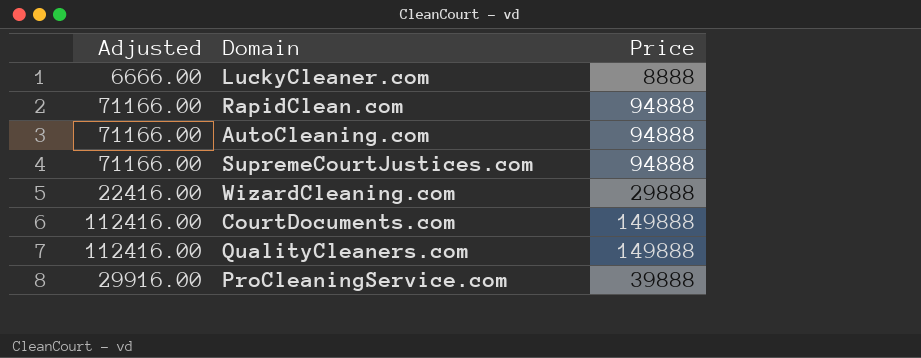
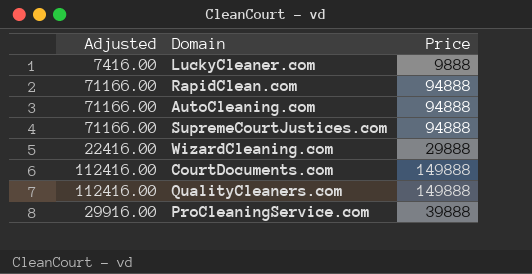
LuckyCleaner.com | Adjusted: 6666.00 -> 7416.00
LuckyCleaner.com | Price: 8888 -> 9888

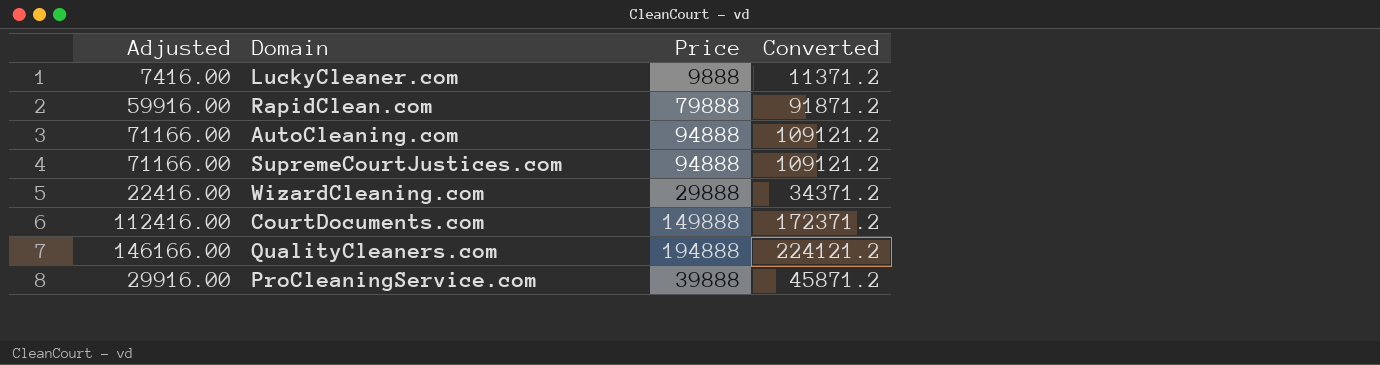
column Converted | formula: none -> [Price] * 1.15
RapidClean.com | Adjusted: 71166.00 -> 59916.00
RapidClean.com | Price: 94888 -> 79888
QualityCleaners.com | Adjusted: 112416.00 -> 146166.00
QualityCleaners.com | Price: 149888 -> 194888

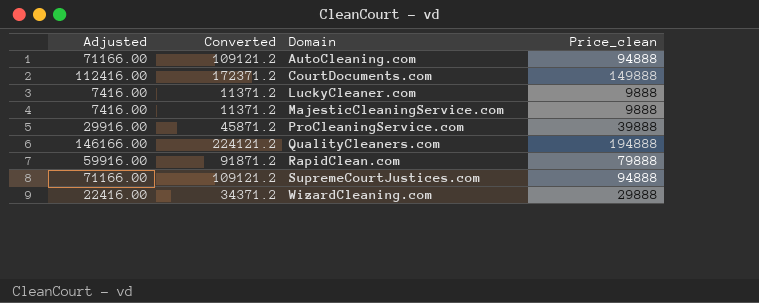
row order: none -> Domain ascending
column Converted | position: 4 -> 2
column name: Price -> Price_clean
row MajesticCleaningService.com: none -> 7416.00 | 11371.2 | 9888

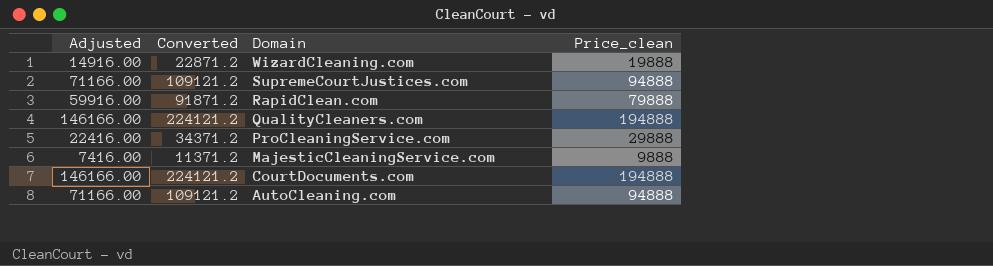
row order: Domain ascending -> Domain descending
row LuckyCleaner.com: 7416.00 | 11371.2 | 9888 -> none
WizardCleaning.com | Adjusted: 22416.00 -> 14916.00
WizardCleaning.com | Converted: 34371.2 -> 22871.2
WizardCleaning.com | Price_clean: 29888 -> 19888
ProCleaningService.com | Adjusted: 29916.00 -> 22416.00
ProCleaningService.com | Converted: 45871.2 -> 34371.2
ProCleaningService.com | Price_clean: 39888 -> 29888
CourtDocuments.com | Adjusted: 112416.00 -> 146166.00
CourtDocuments.com | Converted: 172371.2 -> 224121.2
CourtDocuments.com | Price_clean: 149888 -> 194888

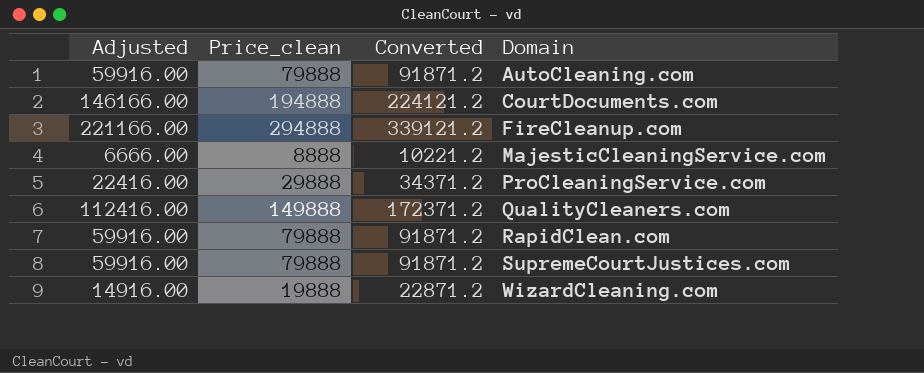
row order: Domain descending -> Domain ascending
column Price_clean | position: 4 -> 2
AutoCleaning.com | Adjusted: 71166.00 -> 59916.00
AutoCleaning.com | Price_clean: 94888 -> 79888
AutoCleaning.com | Converted: 109121.2 -> 91871.2
row FireCleanup.com: none -> 221166.00 | 294888 | 339121.2
MajesticCleaningService.com | Adjusted: 7416.00 -> 6666.00
MajesticCleaningService.com | Price_clean: 9888 -> 8888
MajesticCleaningService.com | Converted: 11371.2 -> 10221.2
QualityCleaners.com | Adjusted: 146166.00 -> 112416.00
QualityCleaners.com | Price_clean: 194888 -> 149888
QualityCleaners.com | Converted: 224121.2 -> 172371.2
SupremeCourtJustices.com | Adjusted: 71166.00 -> 59916.00
SupremeCourtJustices.com | Price_clean: 94888 -> 79888
SupremeCourtJustices.com | Converted: 109121.2 -> 91871.2

